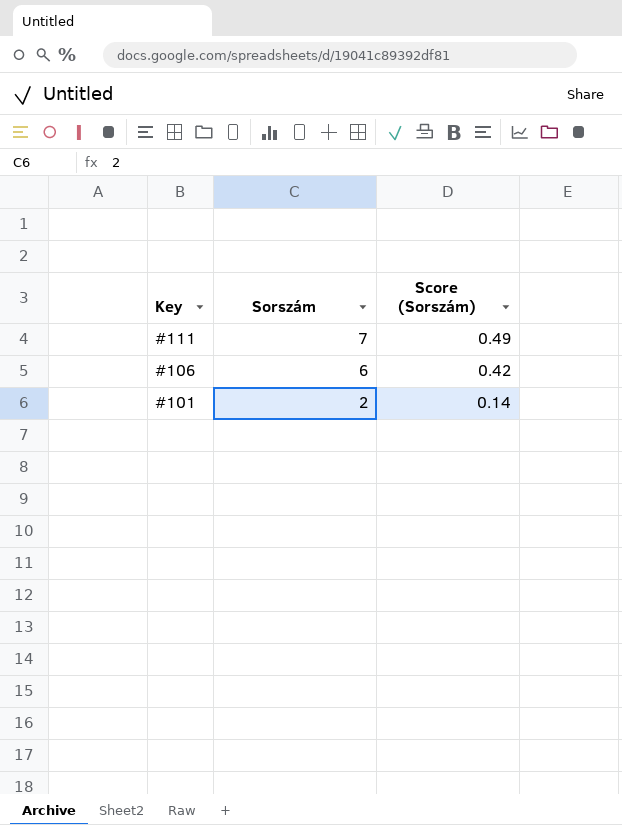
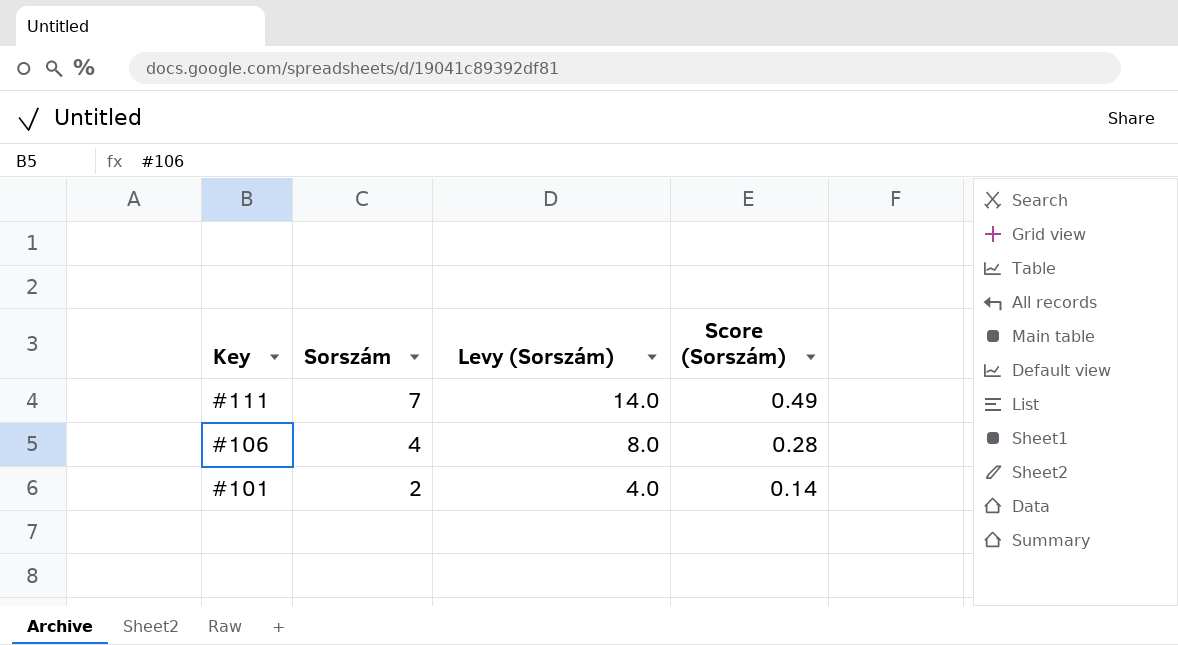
column Levy (Sorszám) | formula: none -> [Sorszám] * 2
#106 | Sorszám: 6 -> 4
#106 | Score (Sorszám): 0.42 -> 0.28

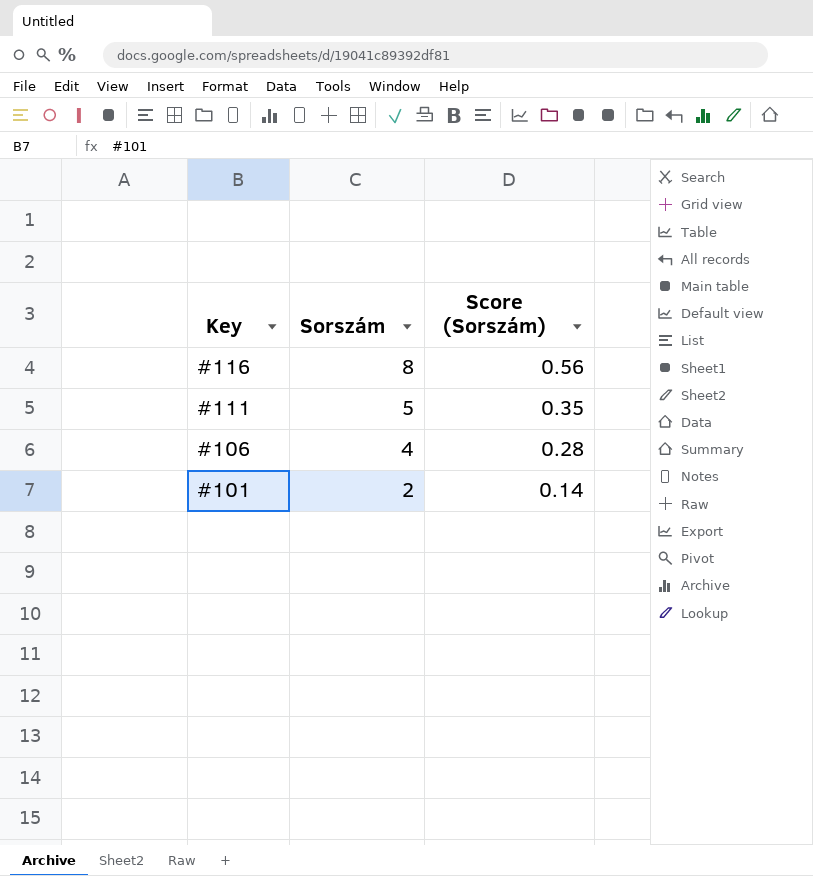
column Levy (Sorszám) | formula: [Sorszám] * 2 -> none
row #116: none -> 8 | 0.56
#111 | Sorszám: 7 -> 5
#111 | Score (Sorszám): 0.49 -> 0.35

